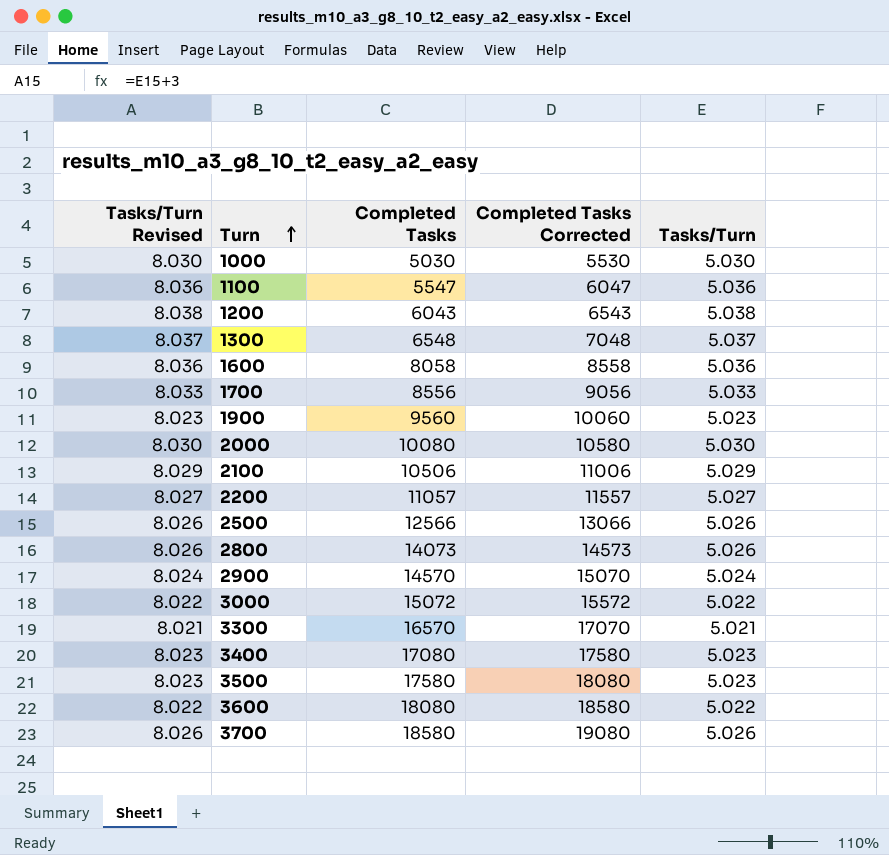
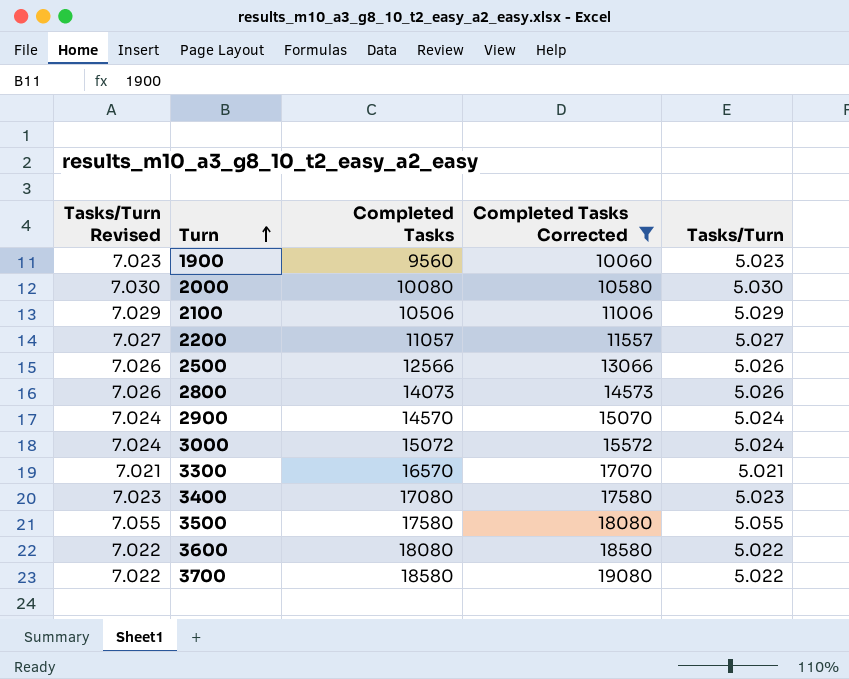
filter: none -> Completed Tasks Corrected >= 10060
column Tasks/Turn Revised | formula: [Tasks/Turn] + 3 -> [Tasks/Turn] + 2
3000 | Tasks/Turn: 5.022 -> 5.024
3500 | Tasks/Turn: 5.023 -> 5.055
3700 | Tasks/Turn: 5.026 -> 5.022

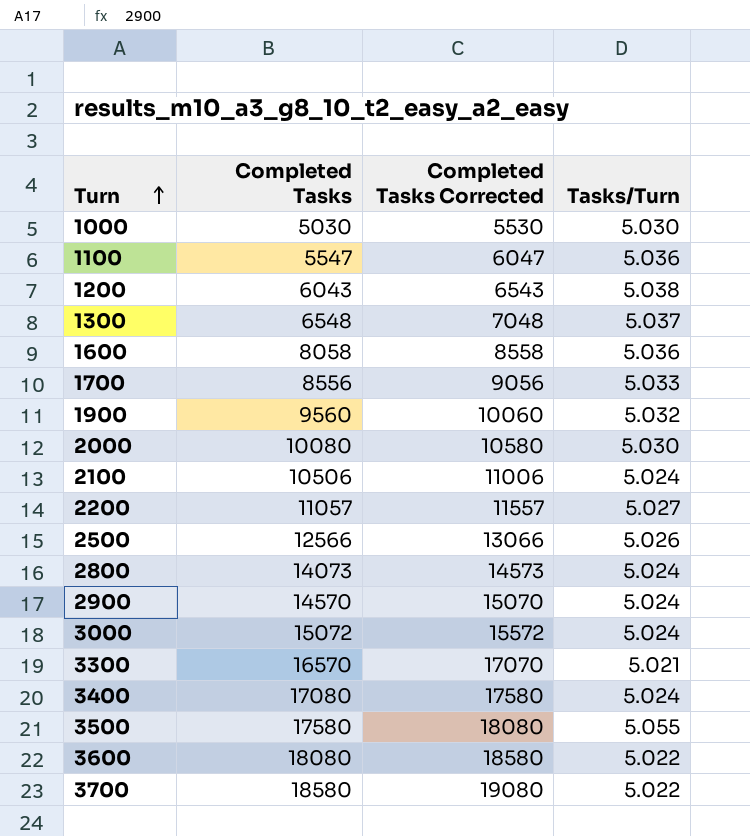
filter: Completed Tasks Corrected >= 10060 -> none
column Tasks/Turn Revised | formula: [Tasks/Turn] + 2 -> none
1900 | Tasks/Turn: 5.023 -> 5.032
2100 | Tasks/Turn: 5.029 -> 5.024
2800 | Tasks/Turn: 5.026 -> 5.024
3400 | Tasks/Turn: 5.023 -> 5.024

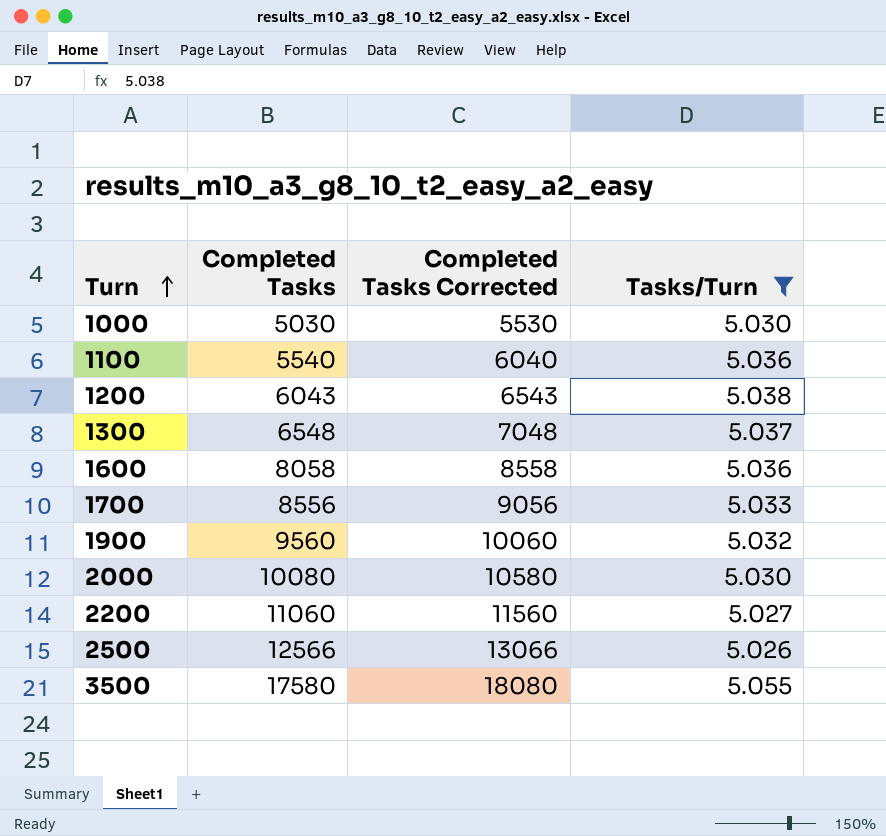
filter: none -> Tasks/Turn >= 5.026
1100 | Completed Tasks: 5547 -> 5540
1100 | Completed Tasks Corrected: 6047 -> 6040
2200 | Completed Tasks: 11057 -> 11060
2200 | Completed Tasks Corrected: 11557 -> 11560

